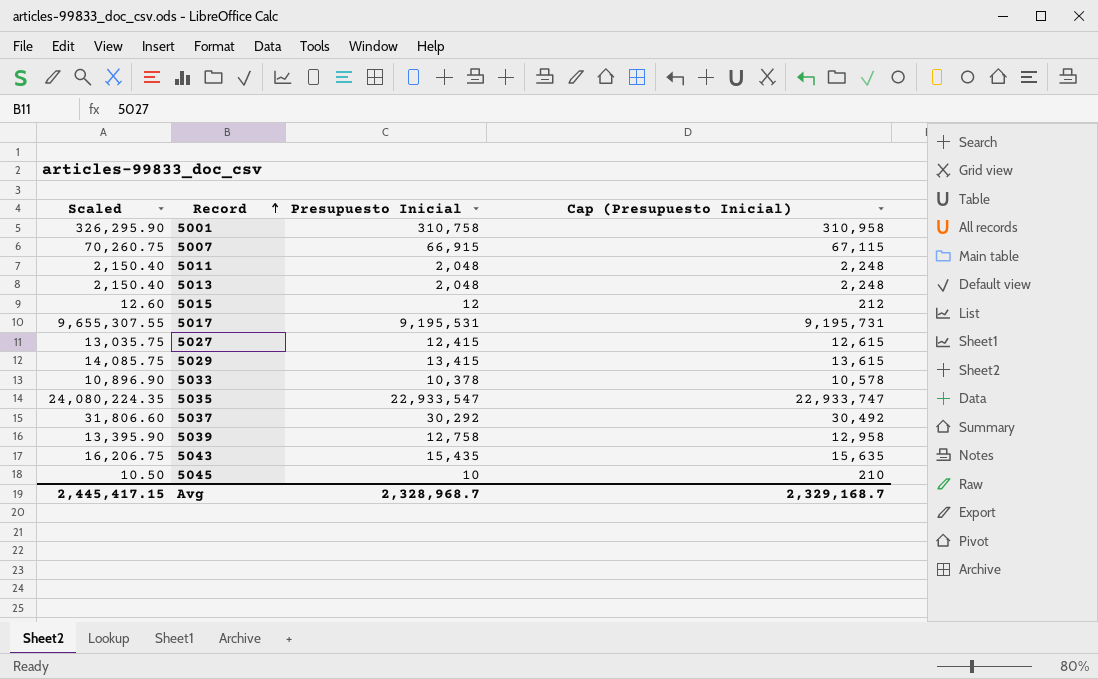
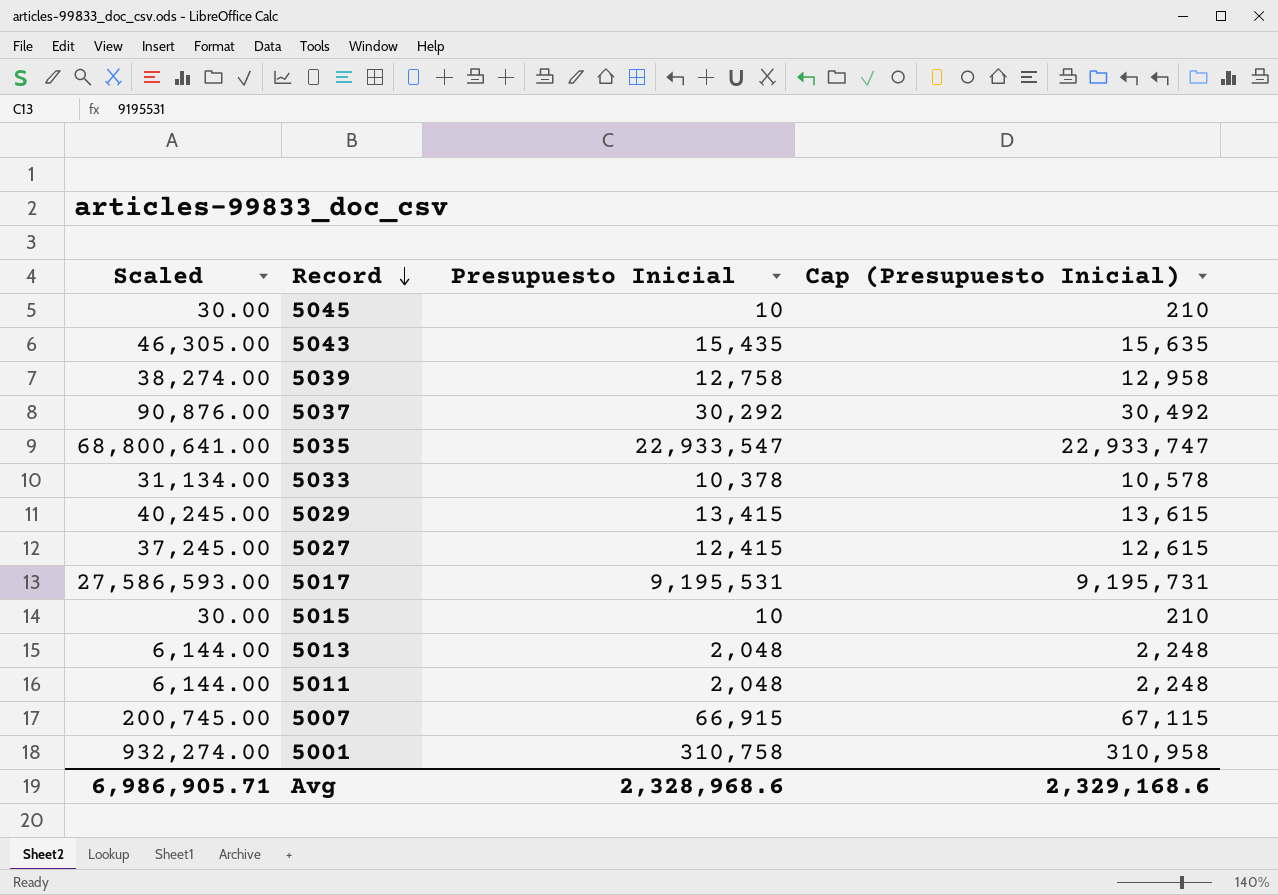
row order: Record ascending -> Record descending
column Scaled | formula: [Presupuesto Inicial] * 1.05 -> [Presupuesto Inicial] * 3
5015 | Presupuesto Inicial: 12 -> 10
5015 | Cap (Presupuesto Inicial): 212 -> 210
Avg | Scaled: 2,445,417.15 -> 6,986,905.71
Avg | Presupuesto Inicial: 2,328,968.7 -> 2,328,968.6
Avg | Cap (Presupuesto Inicial): 2,329,168.7 -> 2,329,168.6

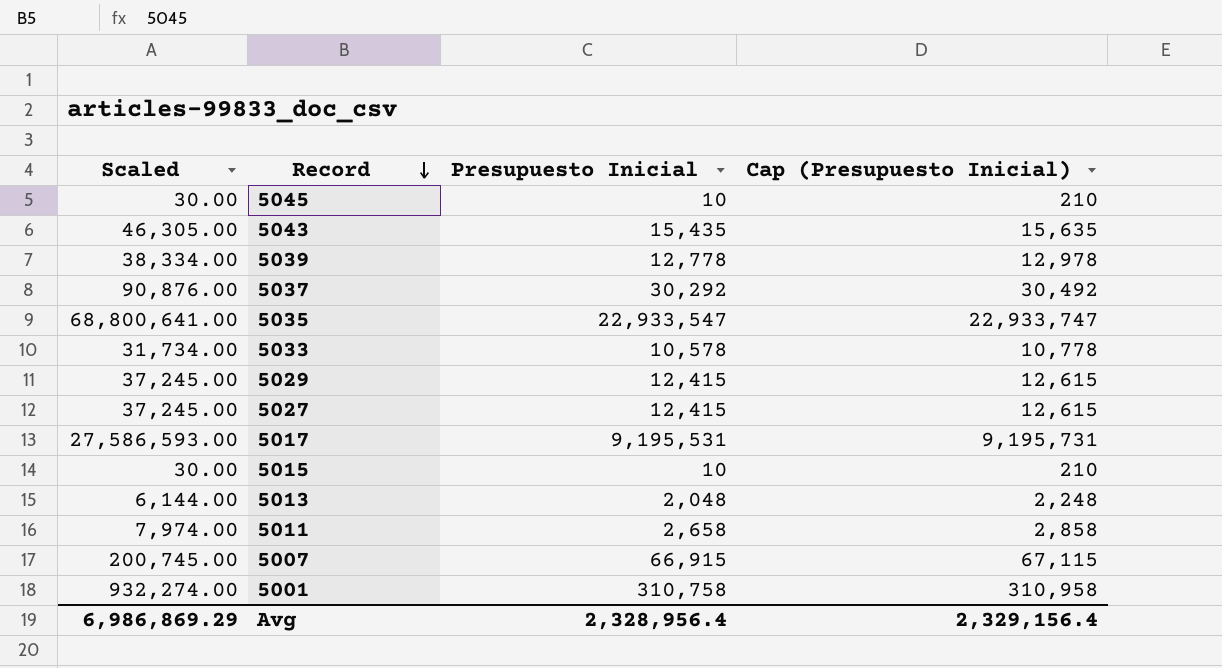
5039 | Scaled: 38,274.00 -> 38,334.00
5039 | Presupuesto Inicial: 12,758 -> 12,778
5039 | Cap (Presupuesto Inicial): 12,958 -> 12,978
5033 | Scaled: 31,134.00 -> 31,734.00
5033 | Presupuesto Inicial: 10,378 -> 10,578
5033 | Cap (Presupuesto Inicial): 10,578 -> 10,778
5029 | Scaled: 40,245.00 -> 37,245.00
5029 | Presupuesto Inicial: 13,415 -> 12,415
5029 | Cap (Presupuesto Inicial): 13,615 -> 12,615
5011 | Scaled: 6,144.00 -> 7,974.00
5011 | Presupuesto Inicial: 2,048 -> 2,658
5011 | Cap (Presupuesto Inicial): 2,248 -> 2,858
Avg | Scaled: 6,986,905.71 -> 6,986,869.29
Avg | Presupuesto Inicial: 2,328,968.6 -> 2,328,956.4
Avg | Cap (Presupuesto Inicial): 2,329,168.6 -> 2,329,156.4

